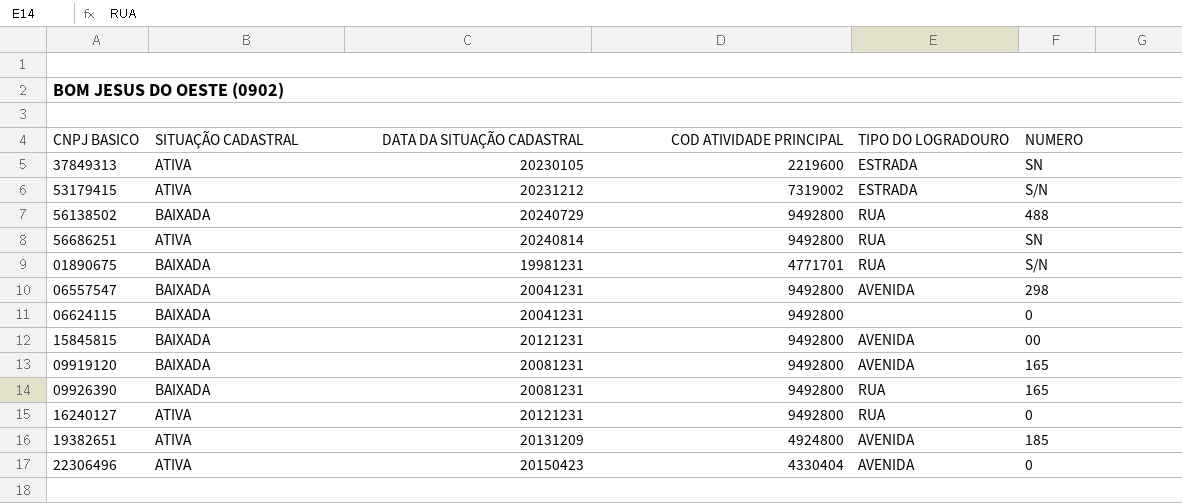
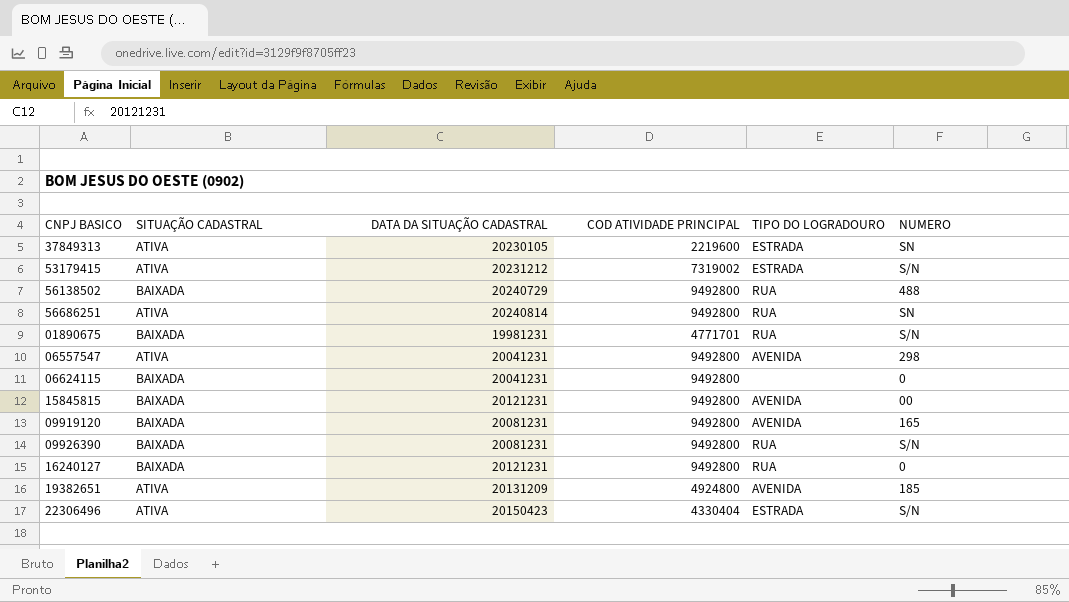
06557547 | SITUAÇÃO CADASTRAL: BAIXADA -> ATIVA
09926390 | NUMERO: 165 -> S/N
16240127 | SITUAÇÃO CADASTRAL: ATIVA -> BAIXADA
22306496 | TIPO DO LOGRADOURO: AVENIDA -> ESTRADA
22306496 | NUMERO: 0 -> S/N

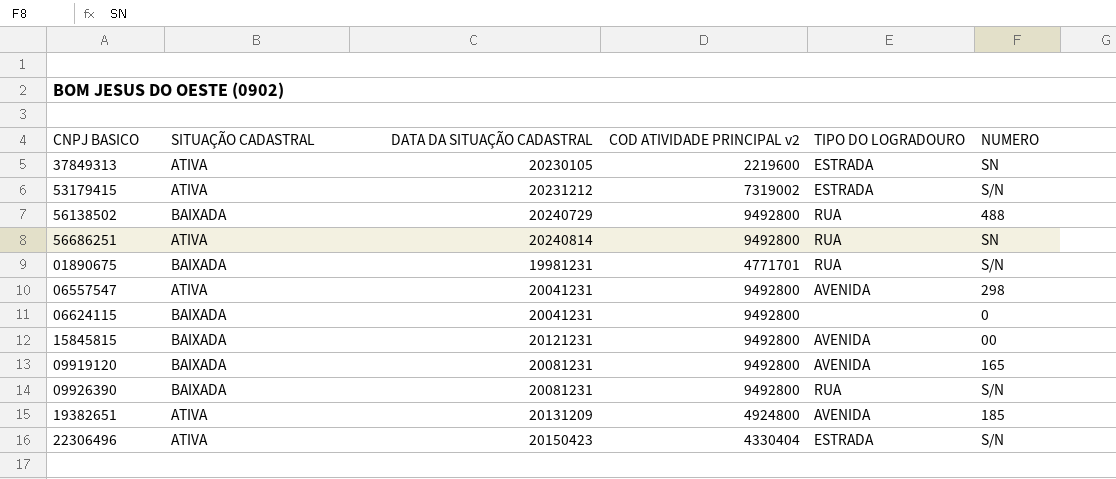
column name: COD ATIVIDADE PRINCIPAL -> COD ATIVIDADE PRINCIPAL v2
row 16240127: BAIXADA | 20121231 | 9492800 | RUA | 0 -> none

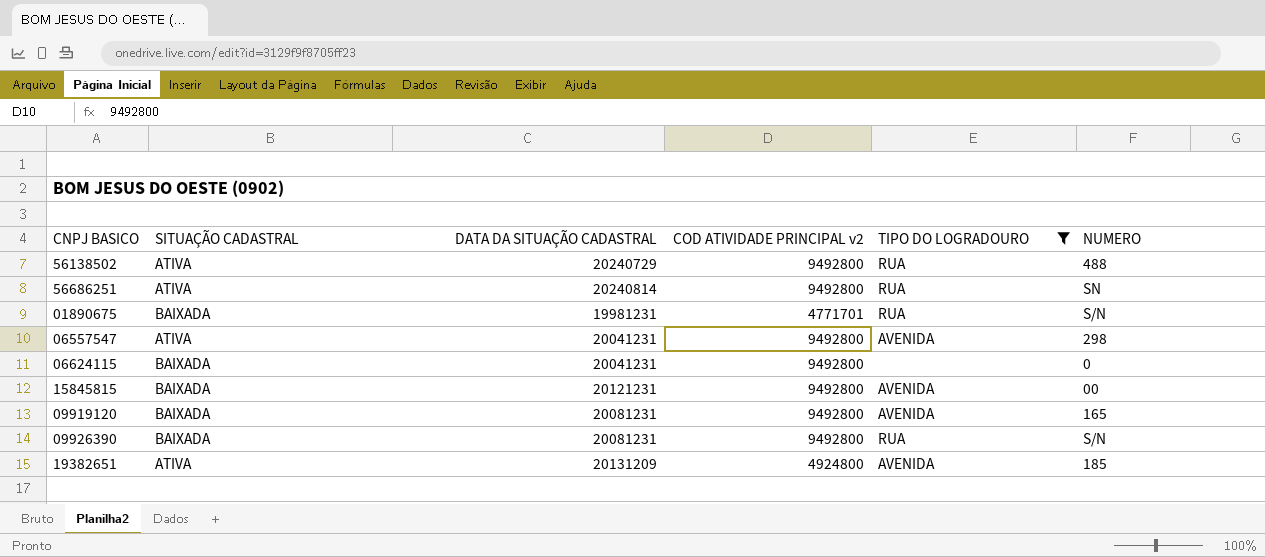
filter: none -> TIPO DO LOGRADOURO != ESTRADA
56138502 | SITUAÇÃO CADASTRAL: BAIXADA -> ATIVA

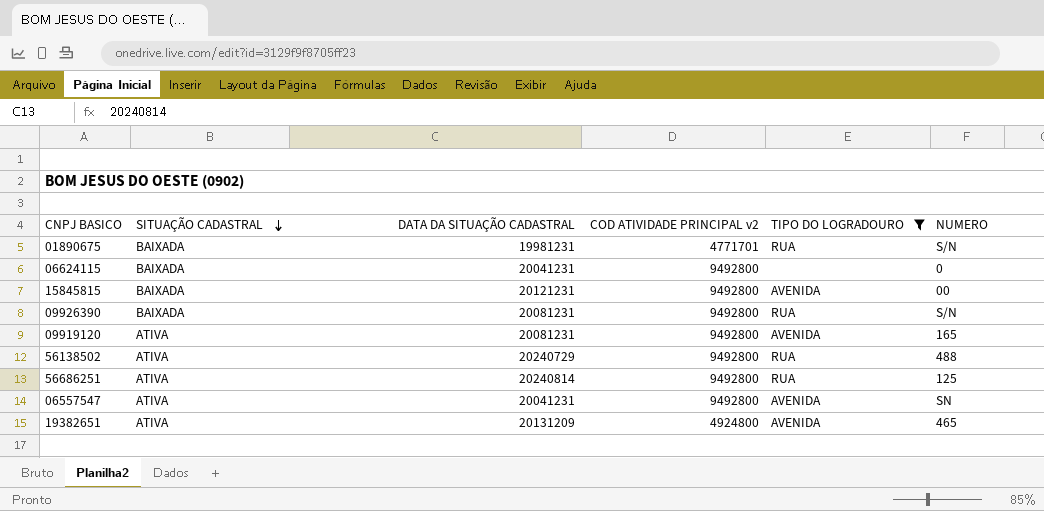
row order: none -> SITUAÇÃO CADASTRAL descending
09919120 | SITUAÇÃO CADASTRAL: BAIXADA -> ATIVA
56686251 | NUMERO: SN -> 125
06557547 | NUMERO: 298 -> SN
19382651 | NUMERO: 185 -> 465

